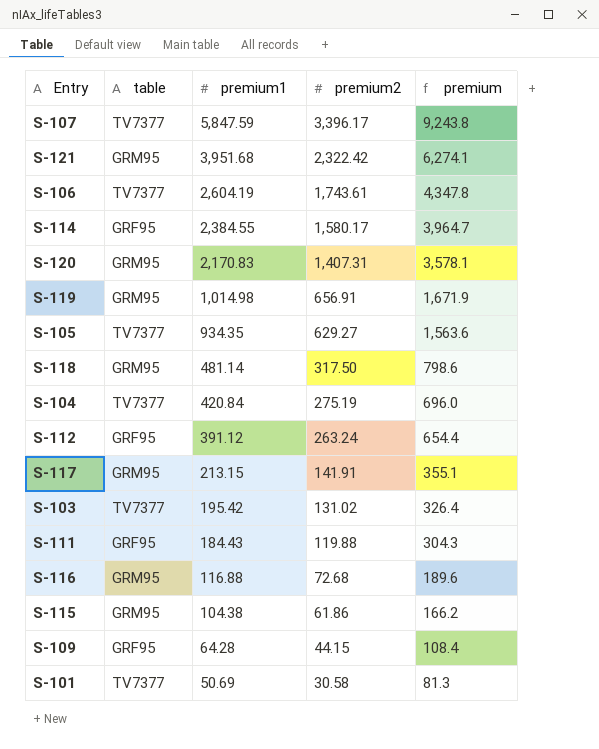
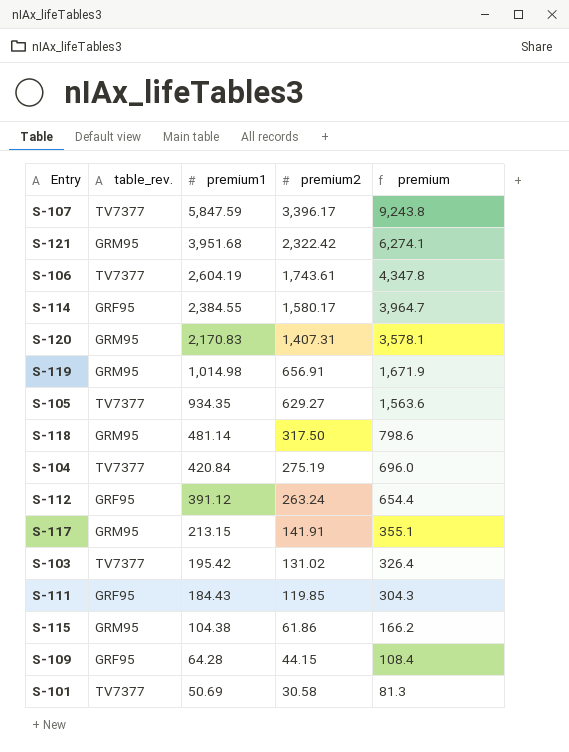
column name: table -> table_rev.
row S-116: GRM95 | 116.88 | 72.68 | 189.6 -> none
S-111 | premium2: 119.88 -> 119.85

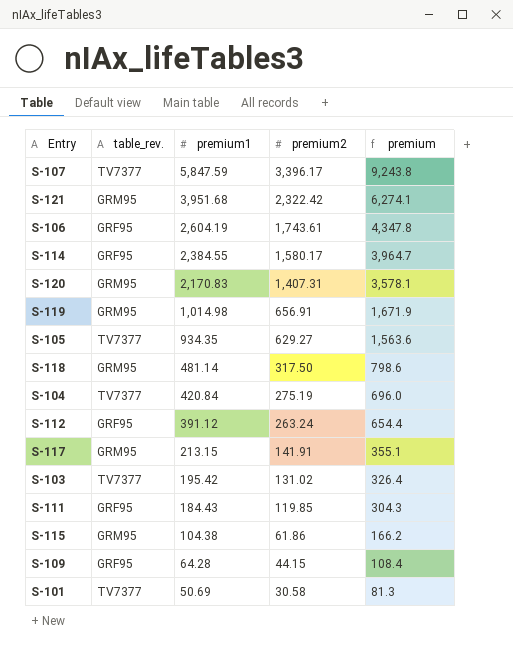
S-106 | table_rev.: TV7377 -> GRF95

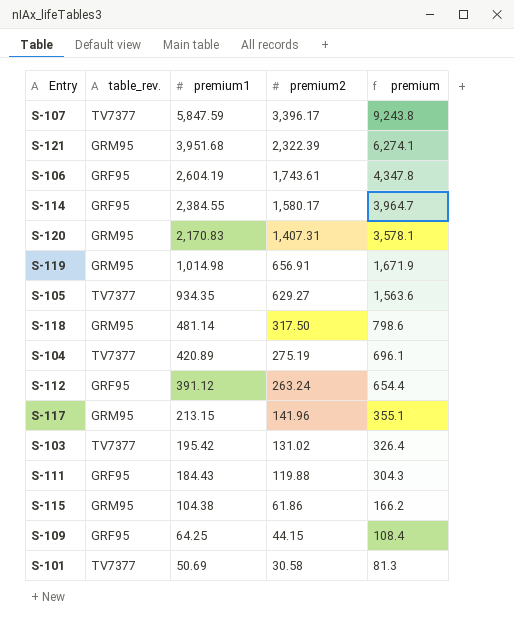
S-121 | premium2: 2,322.42 -> 2,322.39
S-104 | premium1: 420.84 -> 420.89
S-104 | premium: 696.0 -> 696.1
S-117 | premium2: 141.91 -> 141.96
S-111 | premium2: 119.85 -> 119.88
S-109 | premium1: 64.28 -> 64.25

